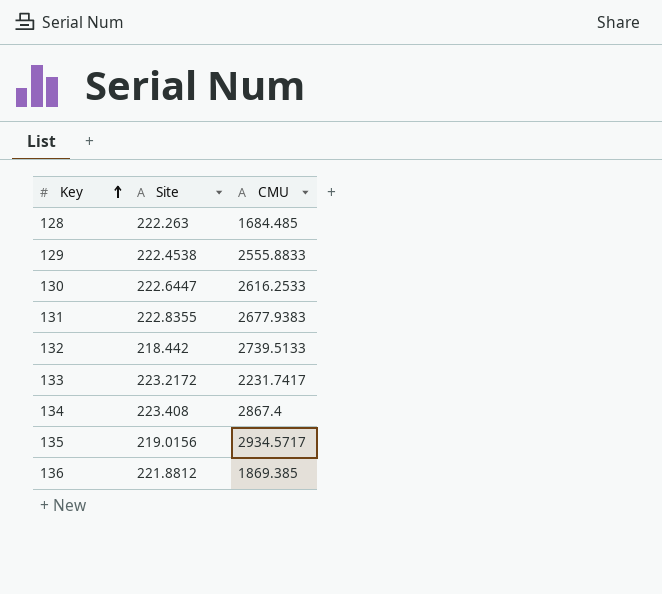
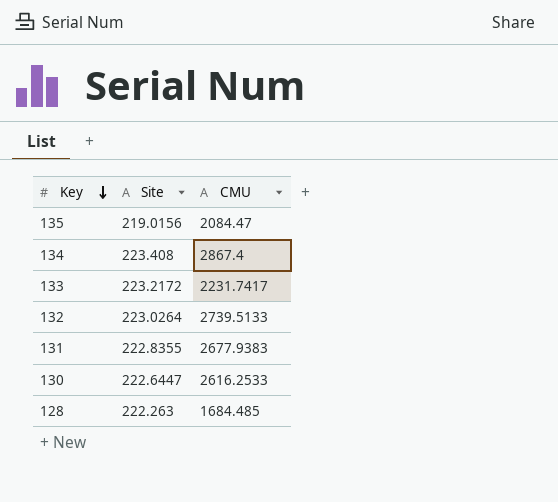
row order: Key ascending -> Key descending
row 129: 222.4538 | 2555.8833 -> none
row 136: 221.8812 | 1869.385 -> none
135 | CMU: 2934.5717 -> 2084.47
132 | Site: 218.442 -> 223.0264

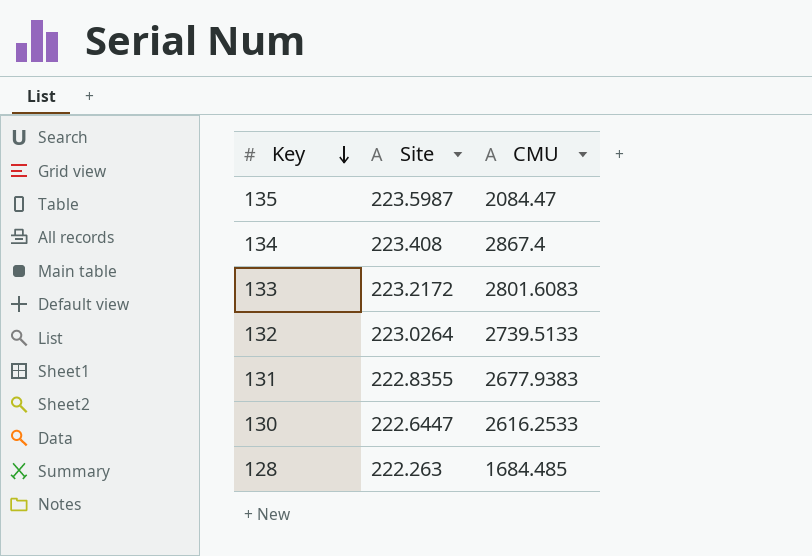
135 | Site: 219.0156 -> 223.5987
133 | CMU: 2231.7417 -> 2801.6083

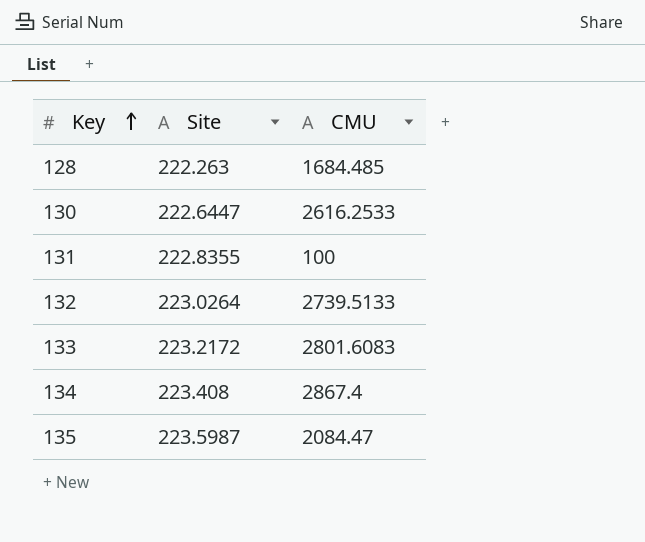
row order: Key descending -> Key ascending
131 | CMU: 2677.9383 -> 100

